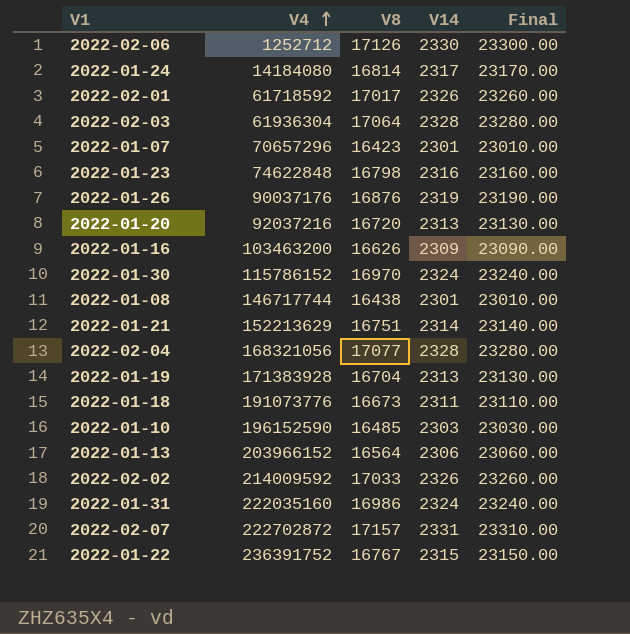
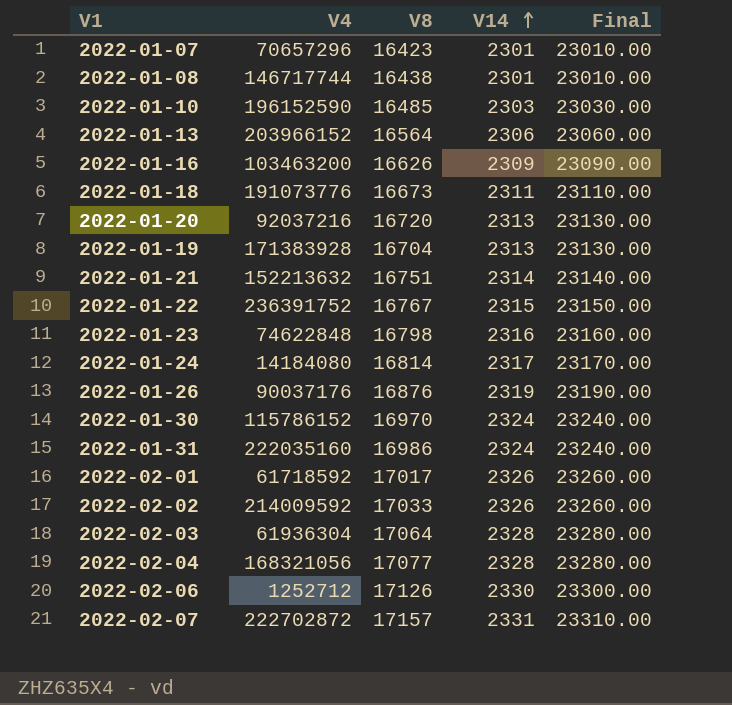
row order: V4 ascending -> V14 ascending
2022-01-21 | V4: 152213629 -> 152213632

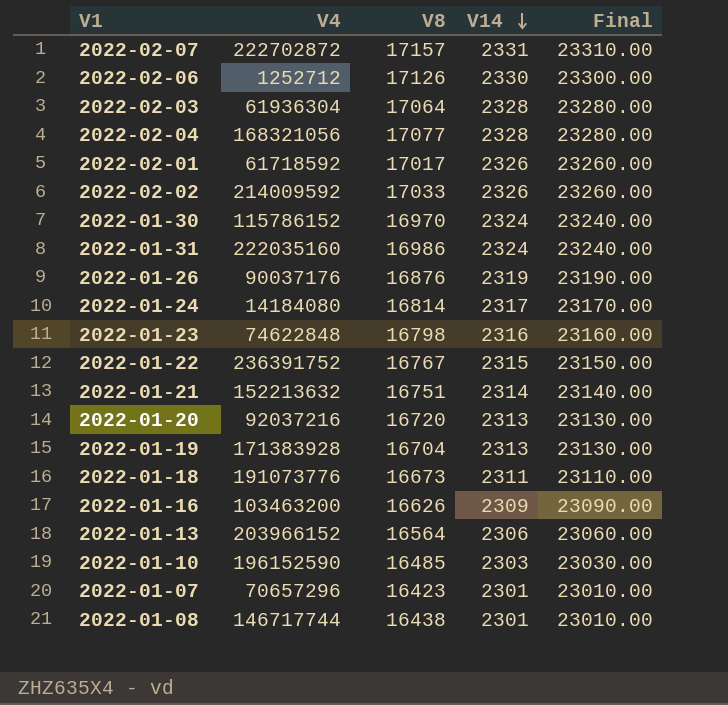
row order: V14 ascending -> V14 descending

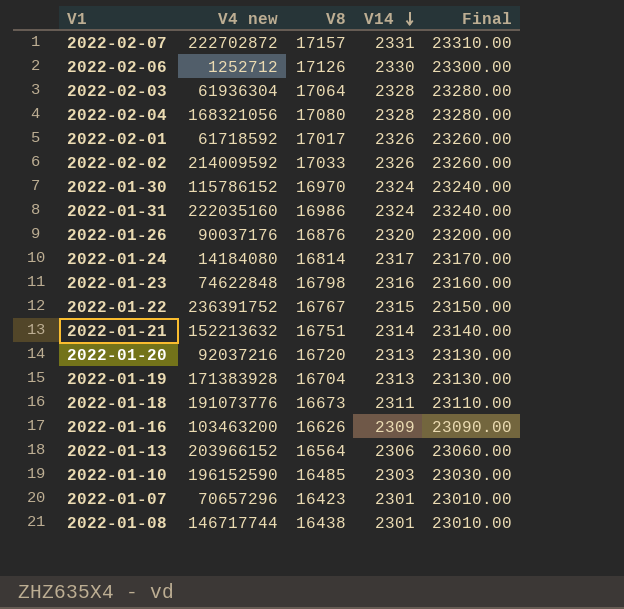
column name: V4 -> V4 new
2022-02-04 | V8: 17077 -> 17080
2022-01-26 | V14: 2319 -> 2320
2022-01-26 | Final: 23190.00 -> 23200.00

